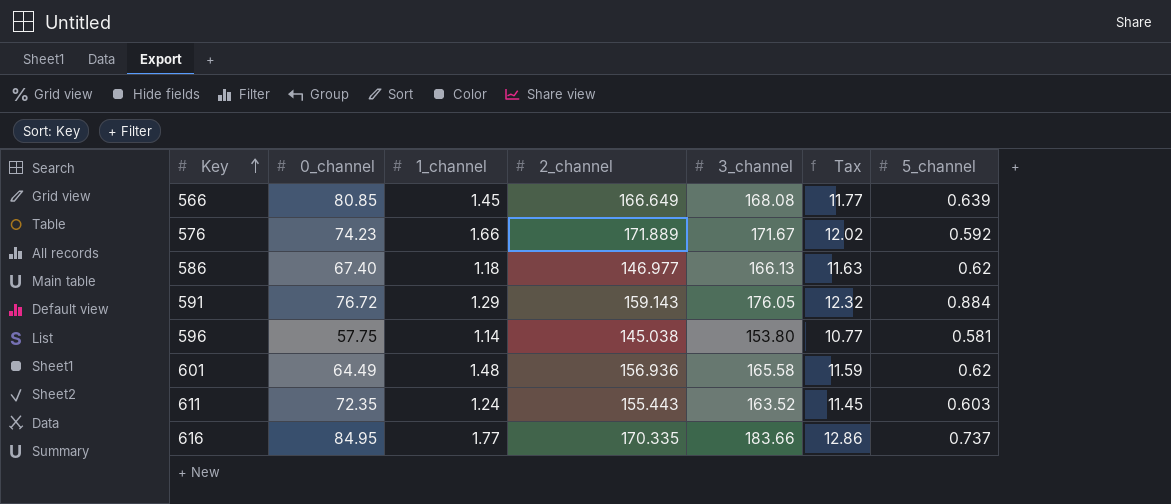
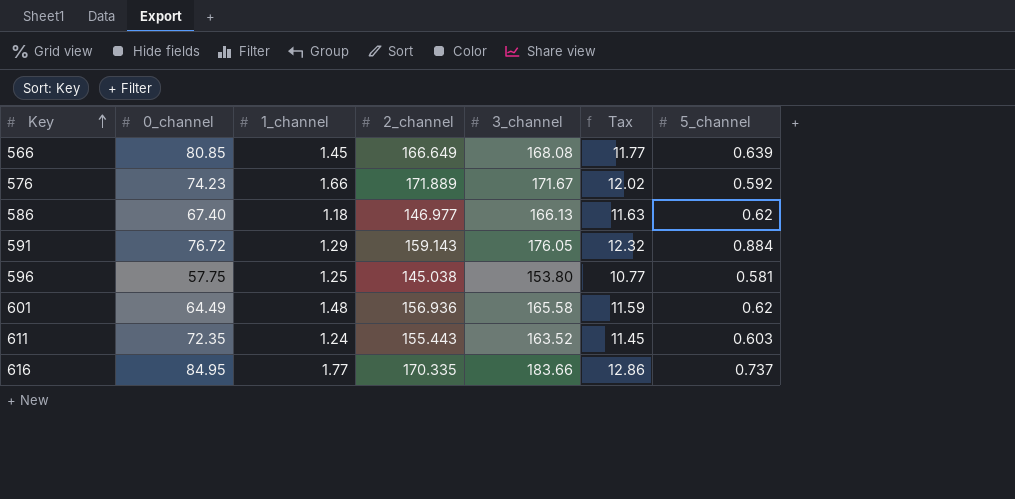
596 | 1_channel: 1.14 -> 1.25

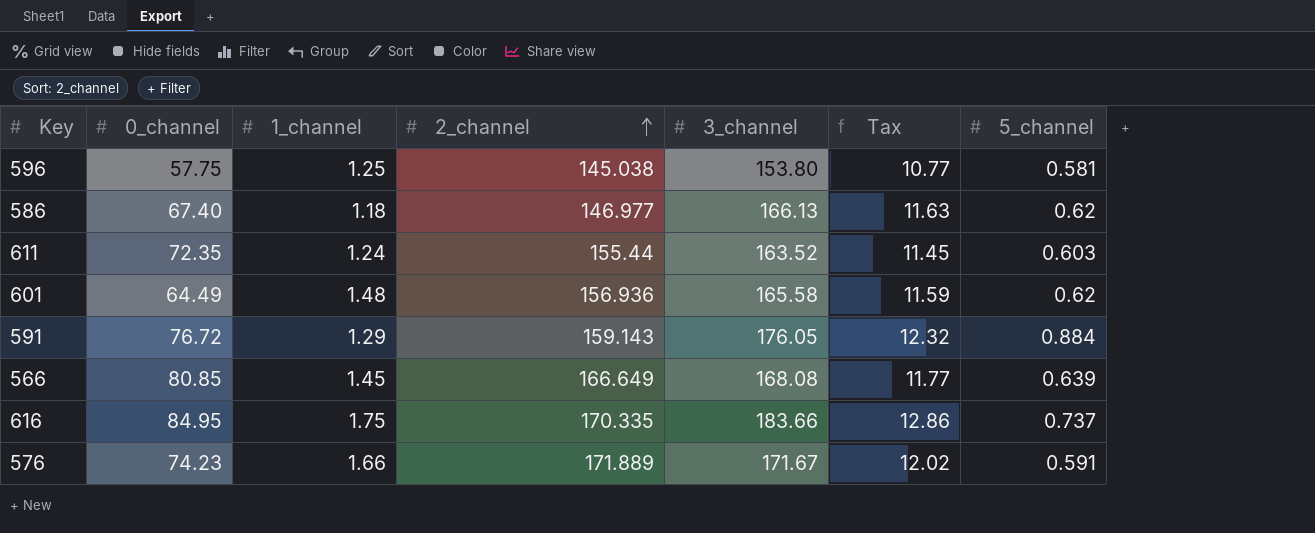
row order: Key ascending -> 2_channel ascending
611 | 2_channel: 155.443 -> 155.44
616 | 1_channel: 1.77 -> 1.75
576 | 5_channel: 0.592 -> 0.591

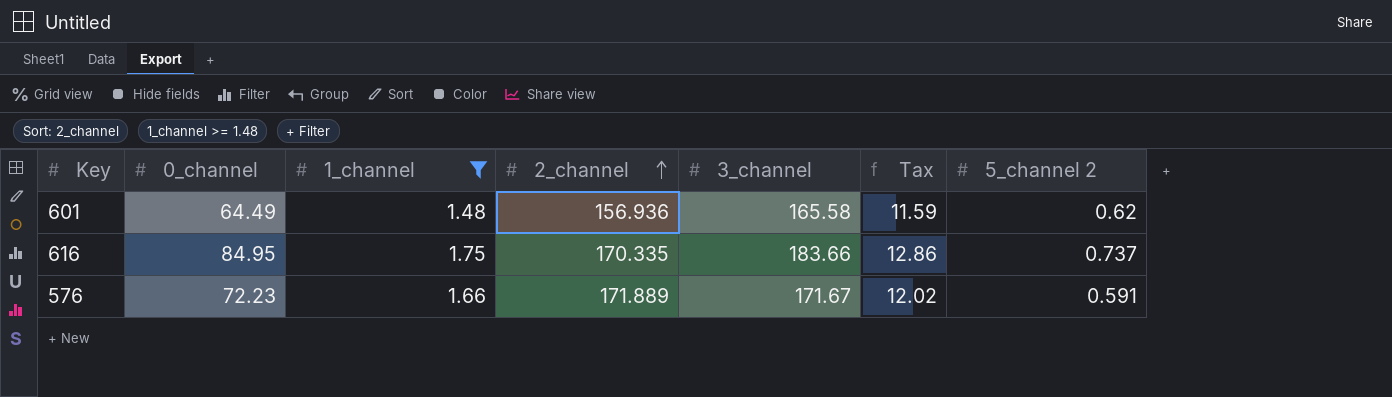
filter: none -> 1_channel >= 1.48
column name: 5_channel -> 5_channel 2
576 | 0_channel: 74.23 -> 72.23

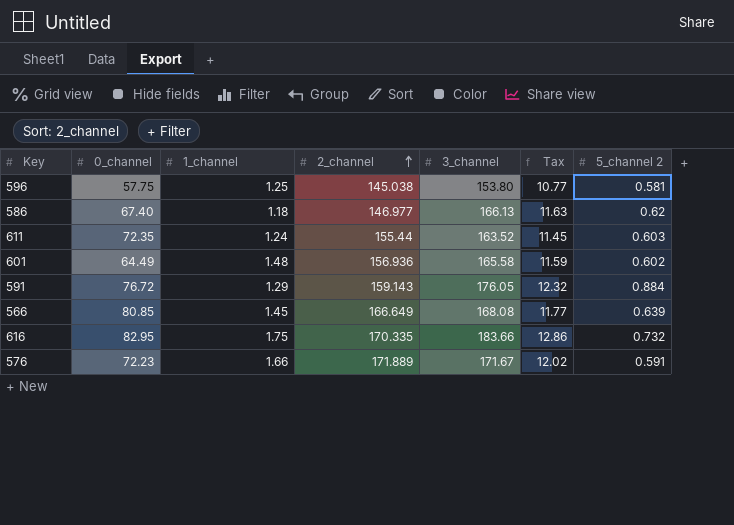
filter: 1_channel >= 1.48 -> none
601 | 5_channel 2: 0.62 -> 0.602
616 | 0_channel: 84.95 -> 82.95
616 | 5_channel 2: 0.737 -> 0.732

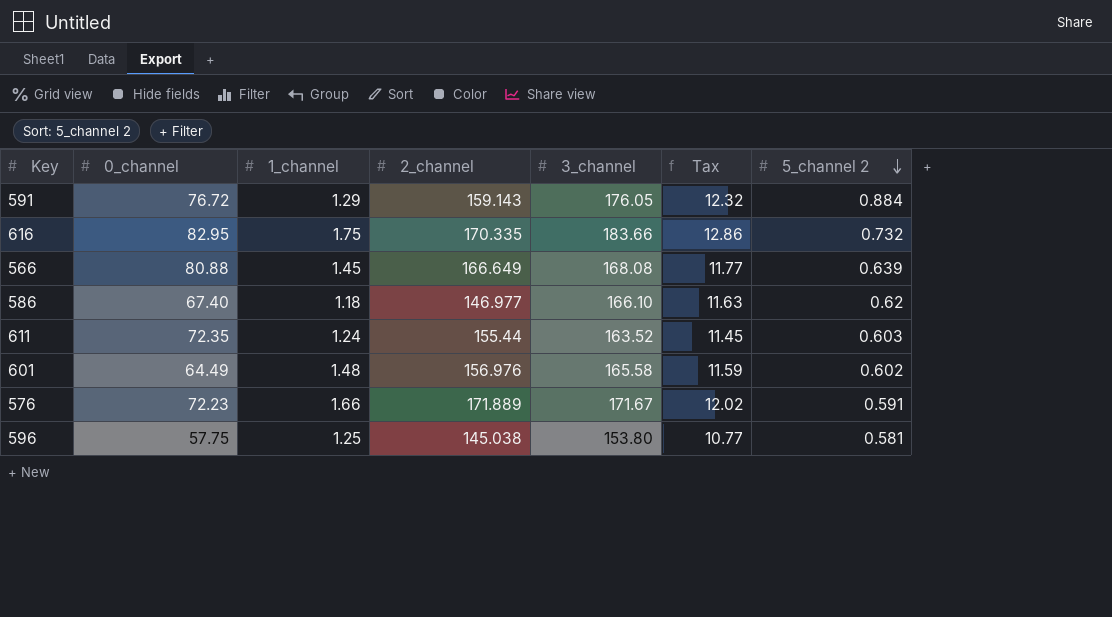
row order: 2_channel ascending -> 5_channel 2 descending
566 | 0_channel: 80.85 -> 80.88
586 | 3_channel: 166.13 -> 166.10
601 | 2_channel: 156.936 -> 156.976

